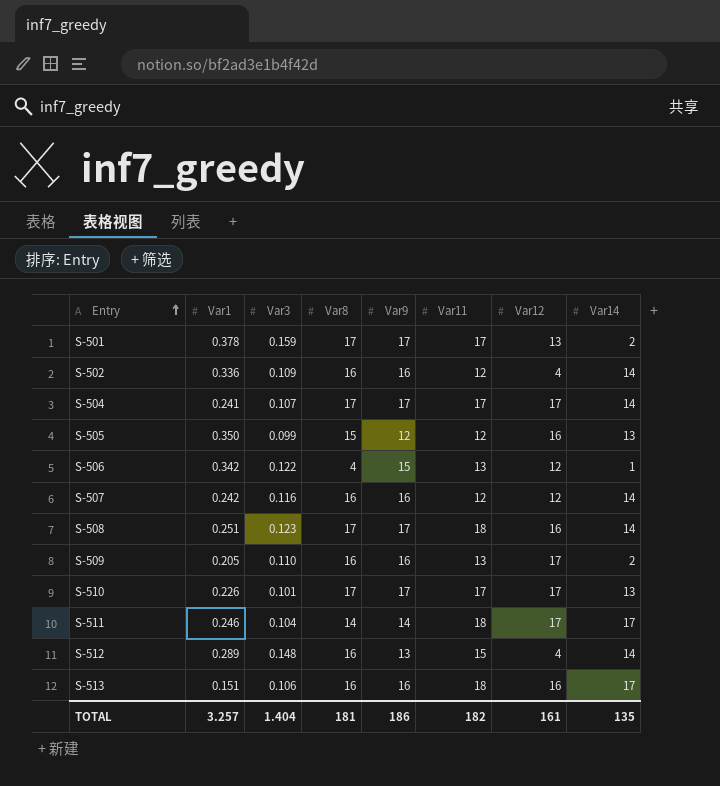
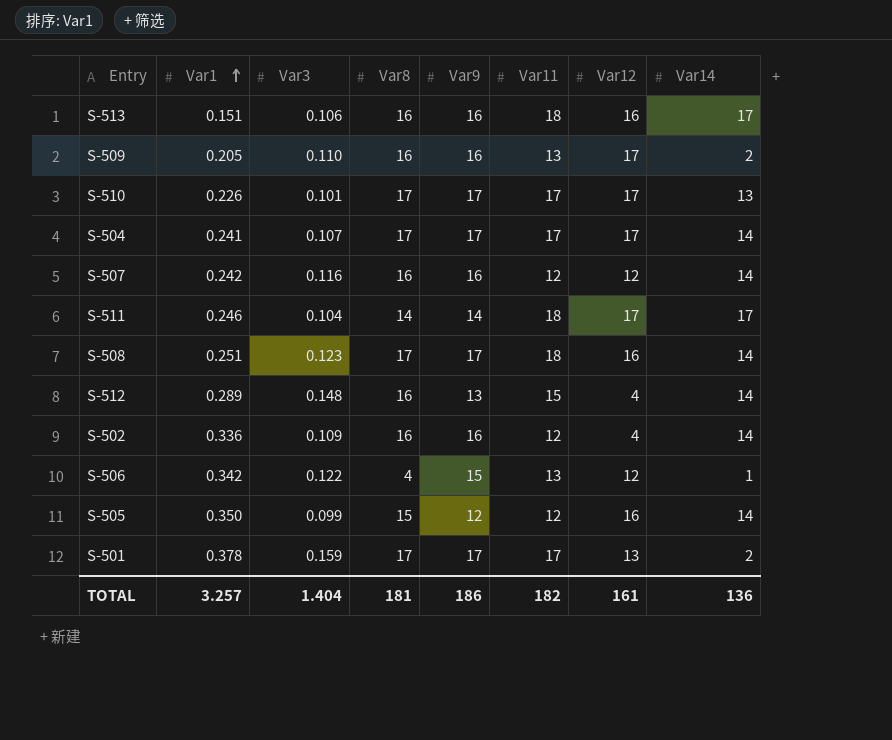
row order: Entry ascending -> Var1 ascending
S-505 | Var14: 13 -> 14
TOTAL | Var14: 135 -> 136

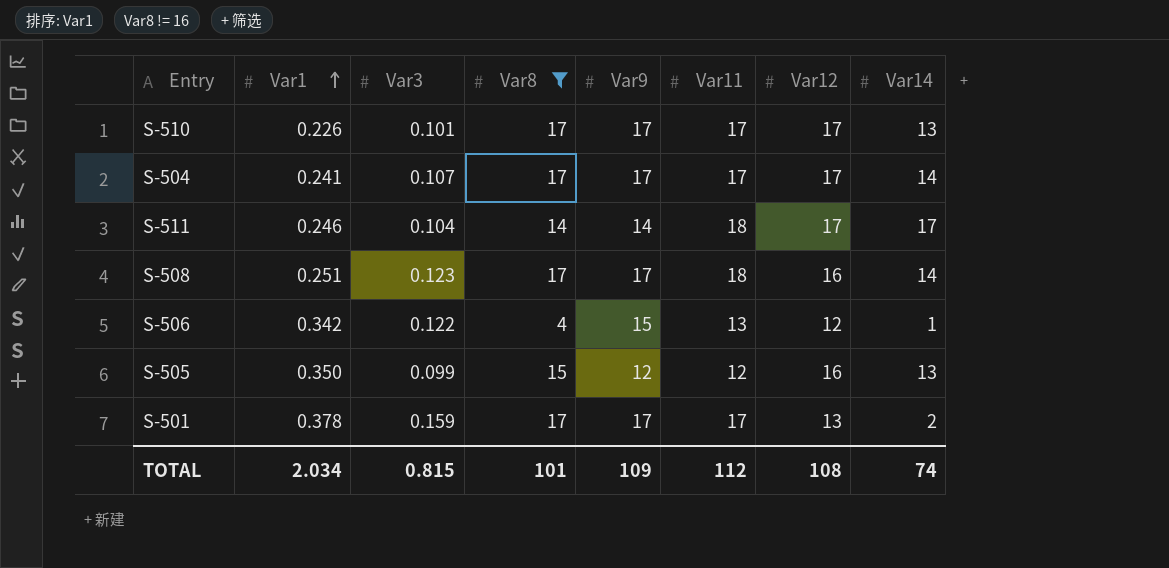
filter: none -> Var8 != 16
S-505 | Var14: 14 -> 13
TOTAL | Var1: 3.257 -> 2.034
TOTAL | Var3: 1.404 -> 0.815
TOTAL | Var8: 181 -> 101
TOTAL | Var9: 186 -> 109
TOTAL | Var11: 182 -> 112
TOTAL | Var12: 161 -> 108
TOTAL | Var14: 136 -> 74

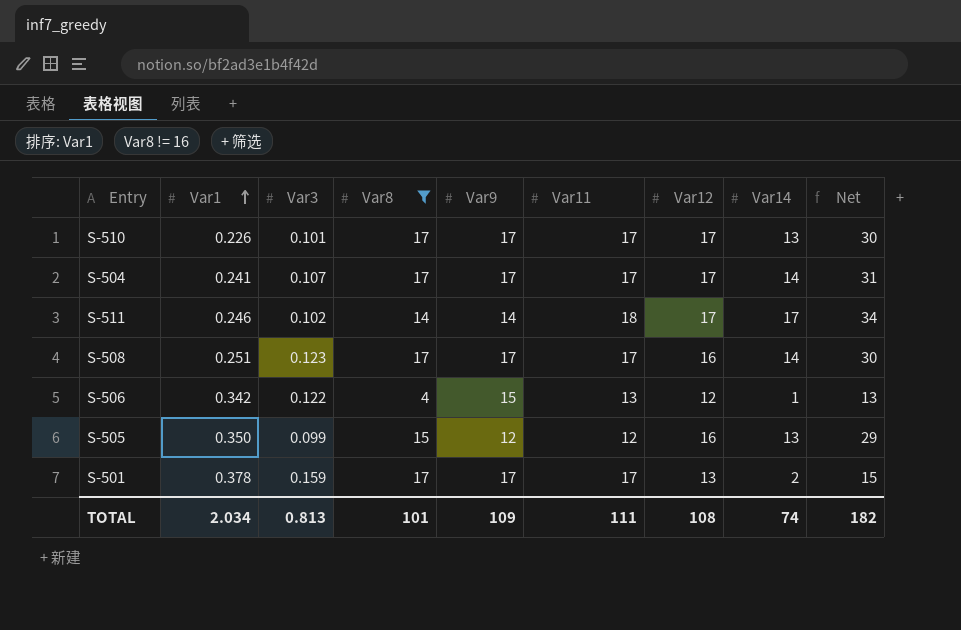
column Net | formula: none -> [Var12] + [Var14]
S-511 | Var3: 0.104 -> 0.102
S-508 | Var11: 18 -> 17
TOTAL | Var3: 0.815 -> 0.813
TOTAL | Var11: 112 -> 111

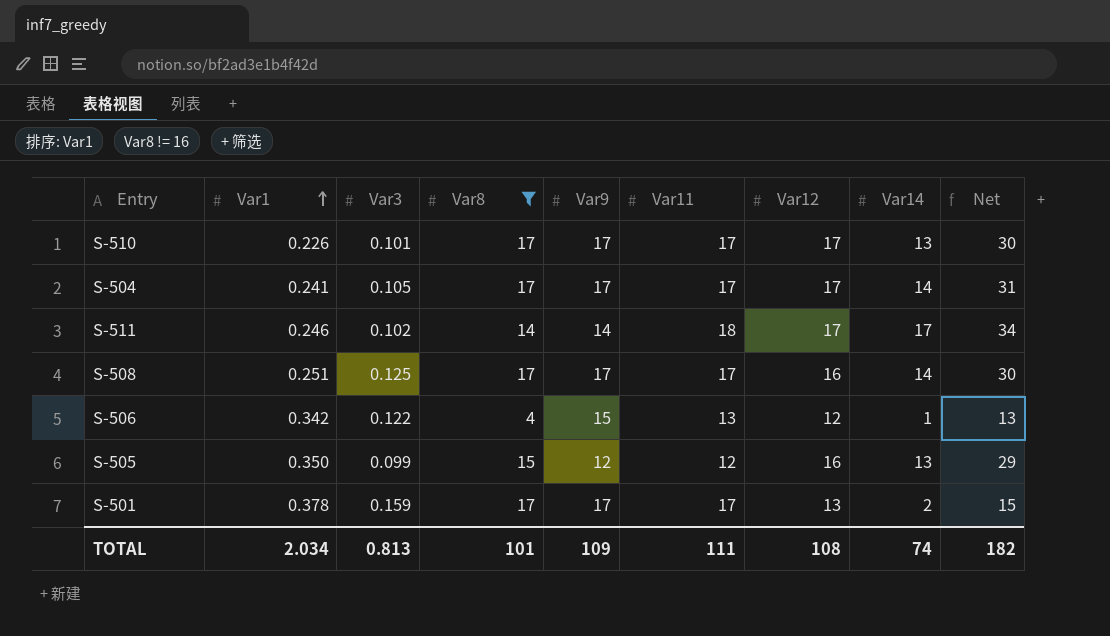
S-504 | Var3: 0.107 -> 0.105
S-508 | Var3: 0.123 -> 0.125

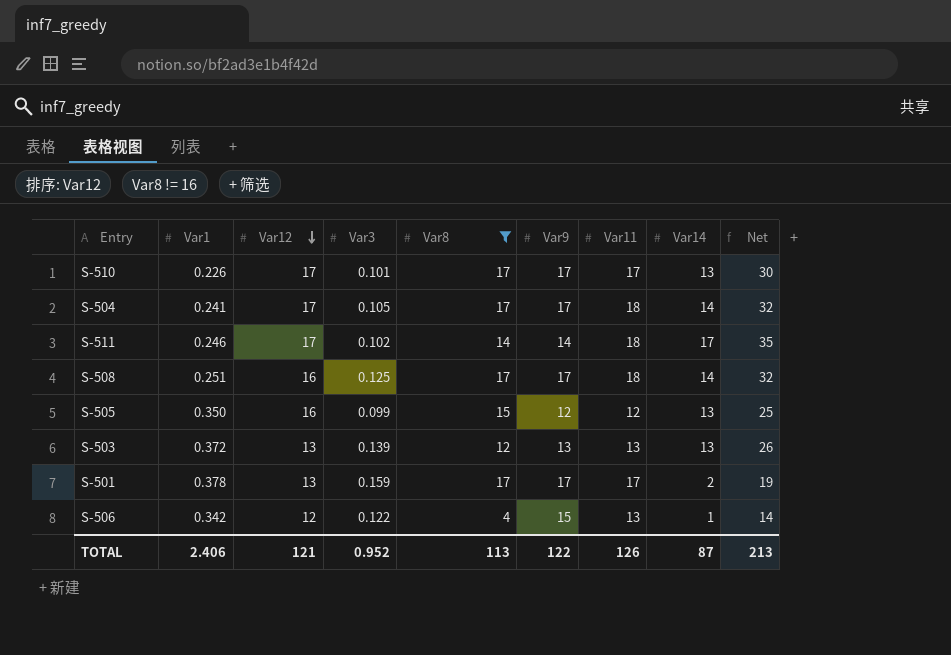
row order: Var1 ascending -> Var12 descending
column Var12 | position: 7 -> 3
column Net | formula: [Var12] + [Var14] -> [Var11] + [Var14]
S-504 | Var11: 17 -> 18
S-508 | Var11: 17 -> 18
row S-503: none -> 0.372 | 13 | 0.139 | 12 | 13 | 13 | 13 | 26
TOTAL | Var1: 2.034 -> 2.406
TOTAL | Var12: 108 -> 121
TOTAL | Var3: 0.813 -> 0.952
TOTAL | Var8: 101 -> 113
TOTAL | Var9: 109 -> 122
TOTAL | Var11: 111 -> 126
TOTAL | Var14: 74 -> 87
TOTAL | Net: 182 -> 213

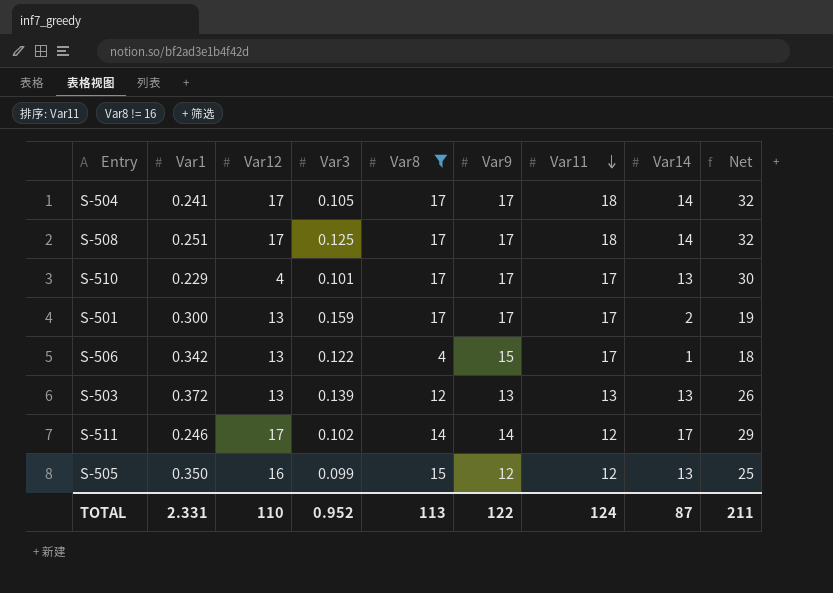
row order: Var12 descending -> Var11 descending
S-508 | Var12: 16 -> 17
S-510 | Var1: 0.226 -> 0.229
S-510 | Var12: 17 -> 4
S-501 | Var1: 0.378 -> 0.300
S-506 | Var12: 12 -> 13
S-506 | Var11: 13 -> 17
S-506 | Net: 14 -> 18
S-511 | Var11: 18 -> 12
S-511 | Net: 35 -> 29
TOTAL | Var1: 2.406 -> 2.331
TOTAL | Var12: 121 -> 110
TOTAL | Var11: 126 -> 124
TOTAL | Net: 213 -> 211

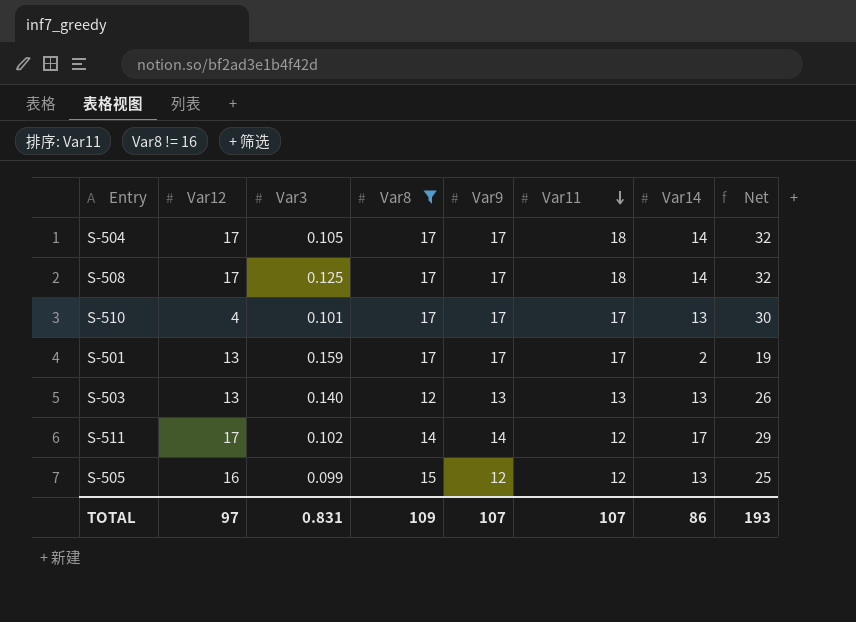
column Var1 | position: 2 -> none
row S-506: 0.342 | 13 | 0.122 | 4 | 15 | 17 | 1 | 18 -> none
S-503 | Var3: 0.139 -> 0.140
TOTAL | Var12: 110 -> 97
TOTAL | Var3: 0.952 -> 0.831
TOTAL | Var8: 113 -> 109
TOTAL | Var9: 122 -> 107
TOTAL | Var11: 124 -> 107
TOTAL | Var14: 87 -> 86
TOTAL | Net: 211 -> 193

